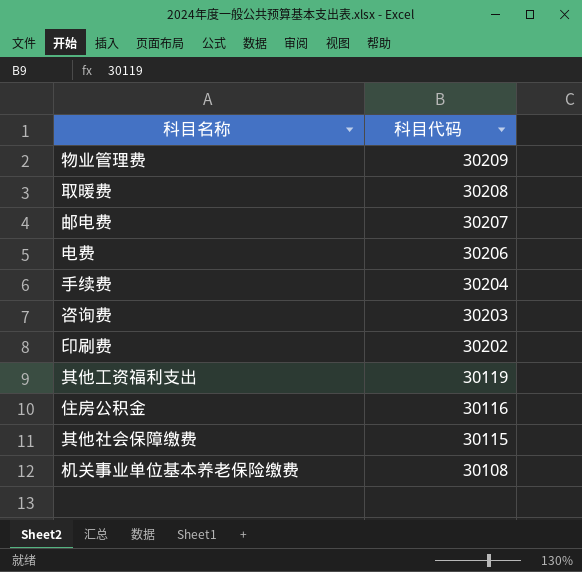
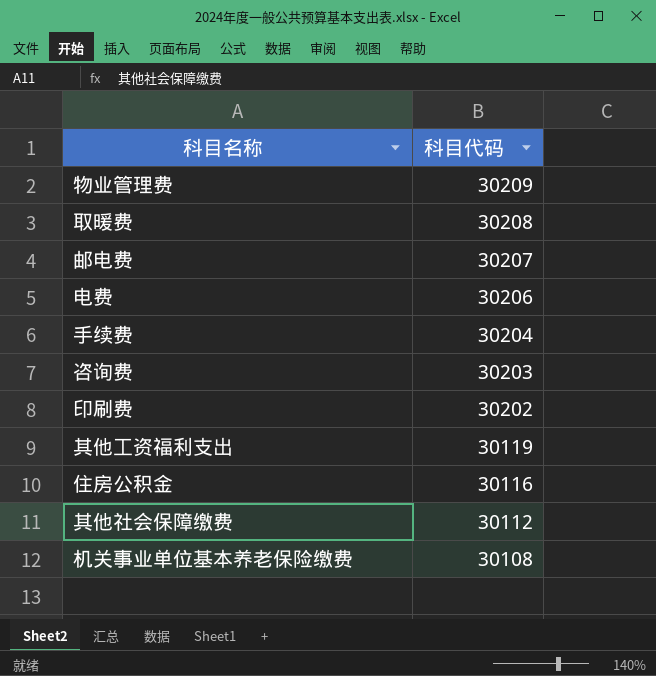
其他社会保障缴费 | 科目代码: 30115 -> 30112

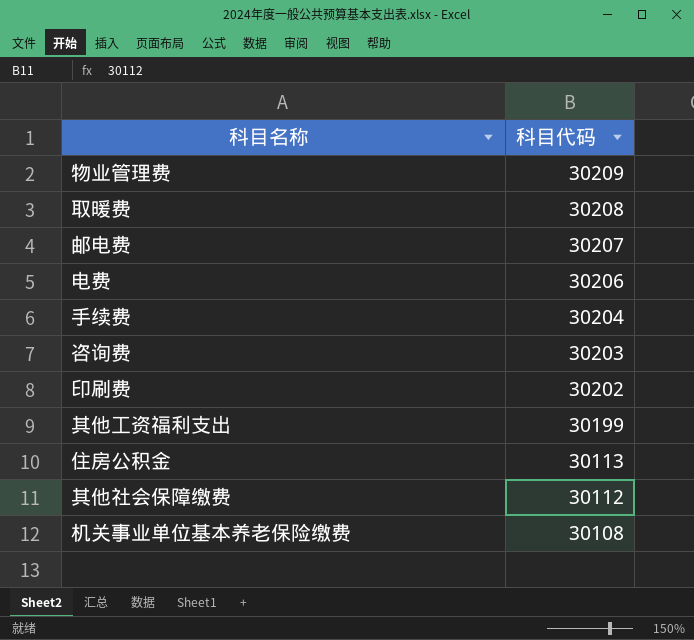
其他工资福利支出 | 科目代码: 30119 -> 30199
住房公积金 | 科目代码: 30116 -> 30113

